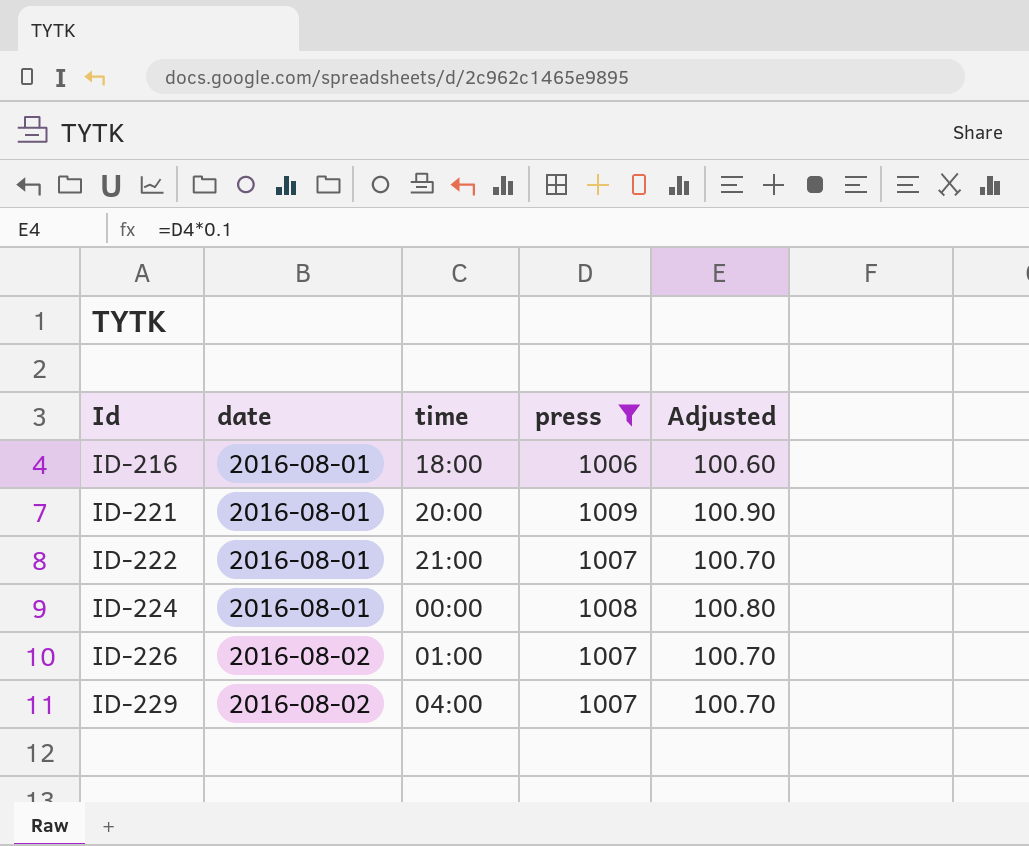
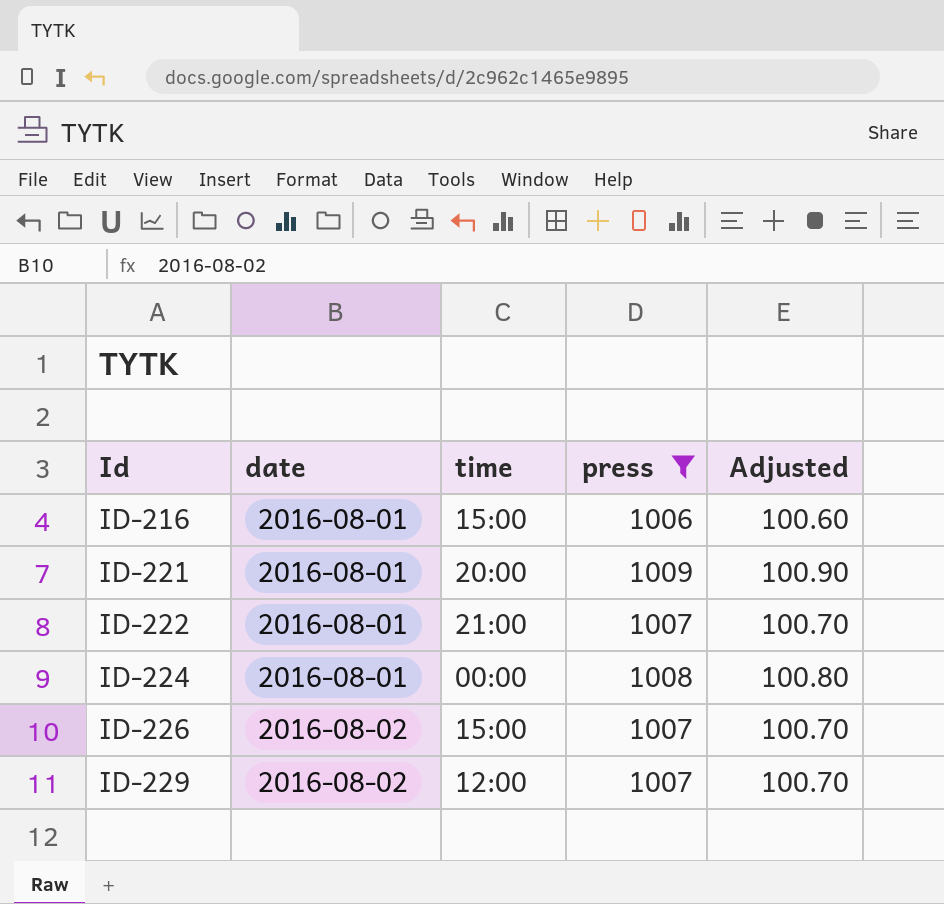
ID-216 | time: 18:00 -> 15:00
ID-226 | time: 01:00 -> 15:00
ID-229 | time: 04:00 -> 12:00

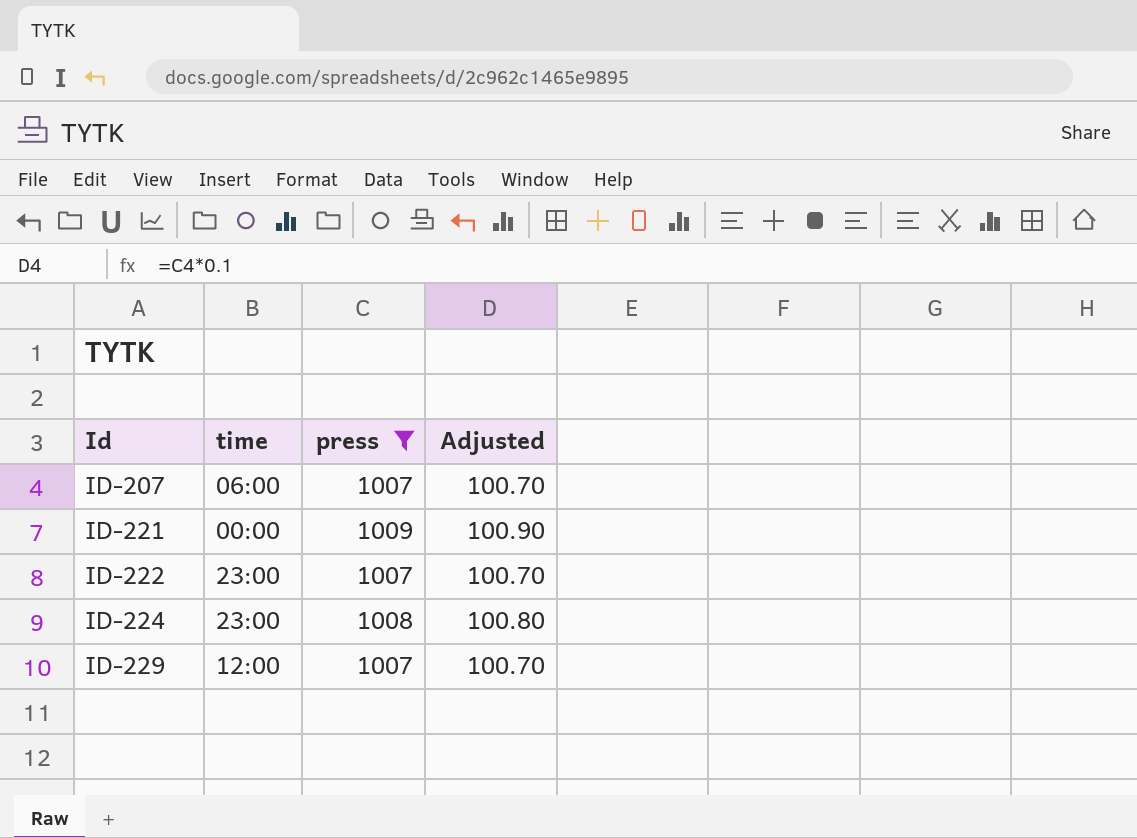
column date | position: 2 -> none
row ID-216: 2016-08-01 | 15:00 | 1006 | 100.60 -> none
row ID-226: 2016-08-02 | 15:00 | 1007 | 100.70 -> none
row ID-207: none -> 06:00 | 1007 | 100.70
ID-221 | time: 20:00 -> 00:00
ID-222 | time: 21:00 -> 23:00
ID-224 | time: 00:00 -> 23:00

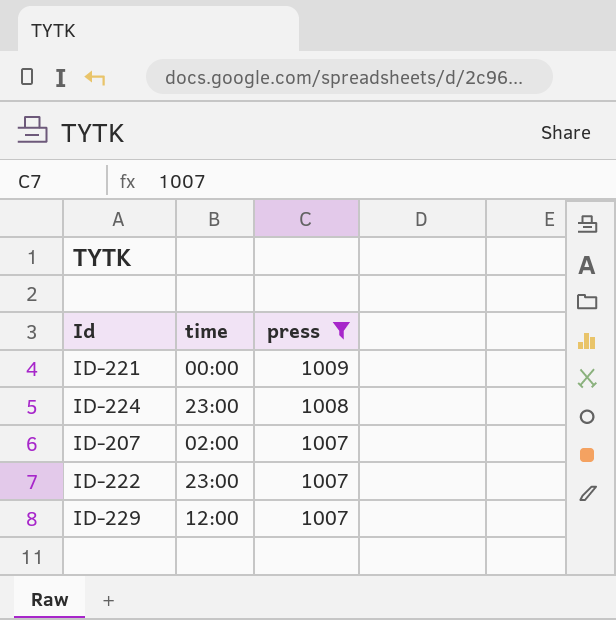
row order: Id ascending -> press descending
column Adjusted | formula: [press] * 0.1 -> none
ID-207 | time: 06:00 -> 02:00

